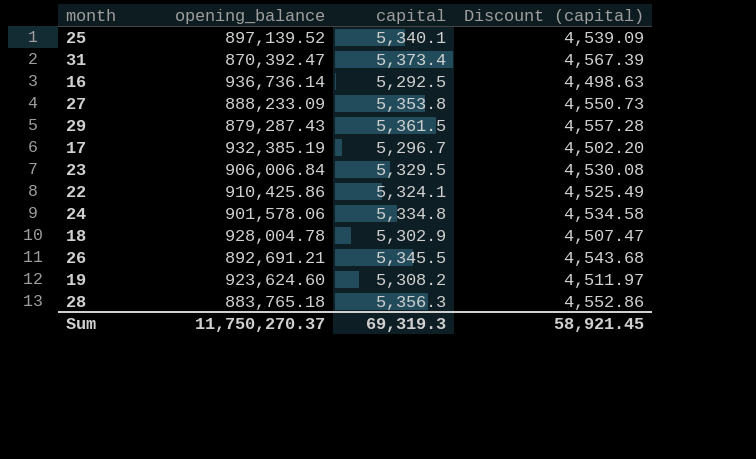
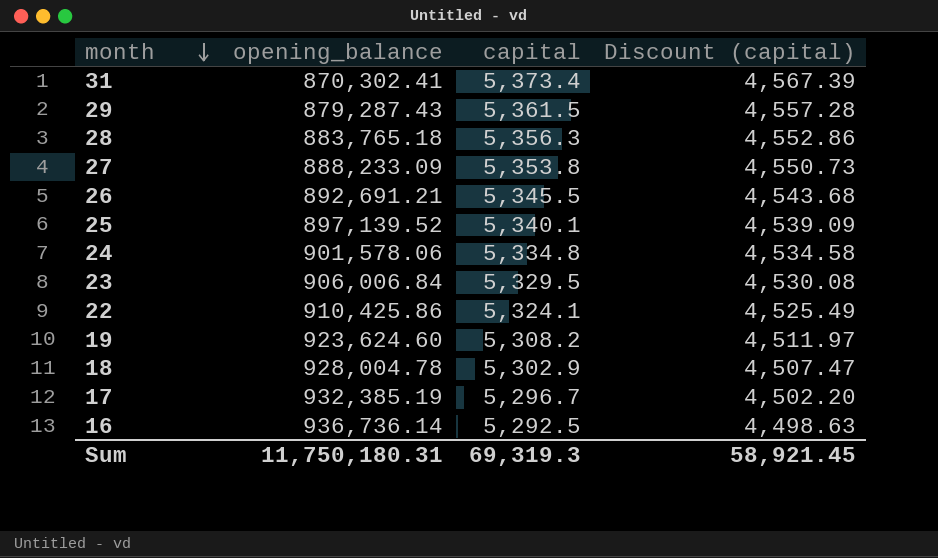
row order: none -> month descending
31 | opening_balance: 870,392.47 -> 870,302.41
Sum | opening_balance: 11,750,270.37 -> 11,750,180.31

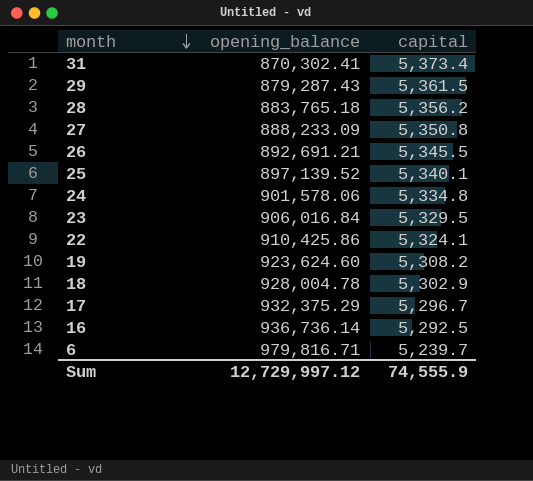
column Discount (capital) | formula: [capital] * 0.85 -> none
28 | capital: 5,356.3 -> 5,356.2
27 | capital: 5,353.8 -> 5,350.8
23 | opening_balance: 906,006.84 -> 906,016.84
17 | opening_balance: 932,385.19 -> 932,375.29
row 6: none -> 979,816.71 | 5,239.7
Sum | opening_balance: 11,750,180.31 -> 12,729,997.12
Sum | capital: 69,319.3 -> 74,555.9

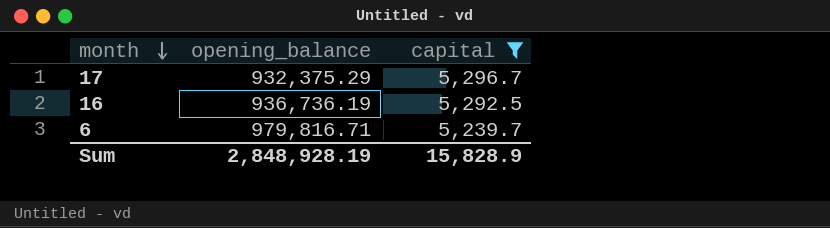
filter: none -> capital <= 5,296.7
16 | opening_balance: 936,736.14 -> 936,736.19
Sum | opening_balance: 12,729,997.12 -> 2,848,928.19
Sum | capital: 74,555.9 -> 15,828.9

